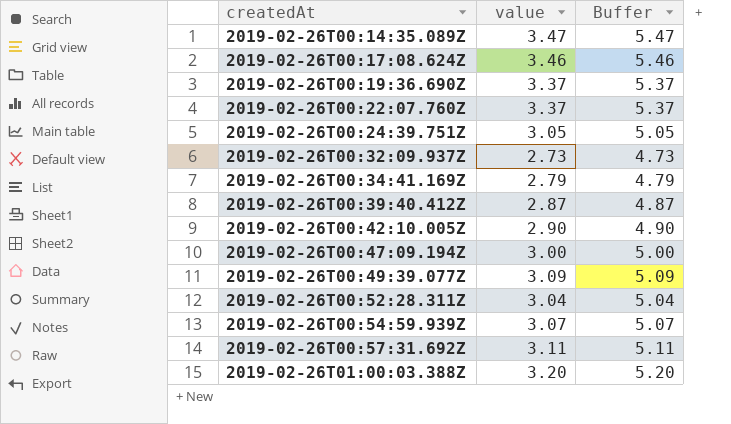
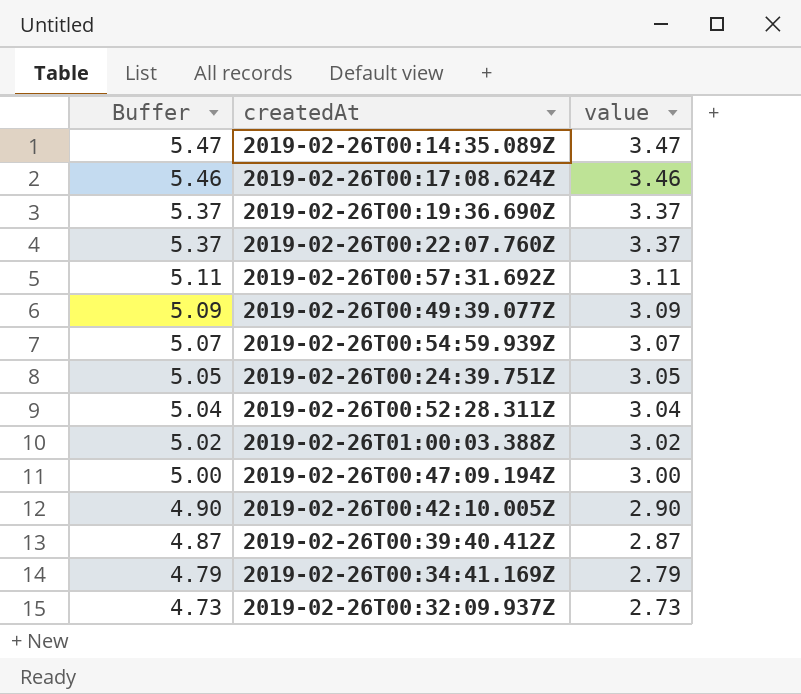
row order: createdAt ascending -> Buffer descending
column Buffer | position: 3 -> 1
2019-02-26T01:00:03.388Z | Buffer: 5.20 -> 5.02
2019-02-26T01:00:03.388Z | value: 3.20 -> 3.02

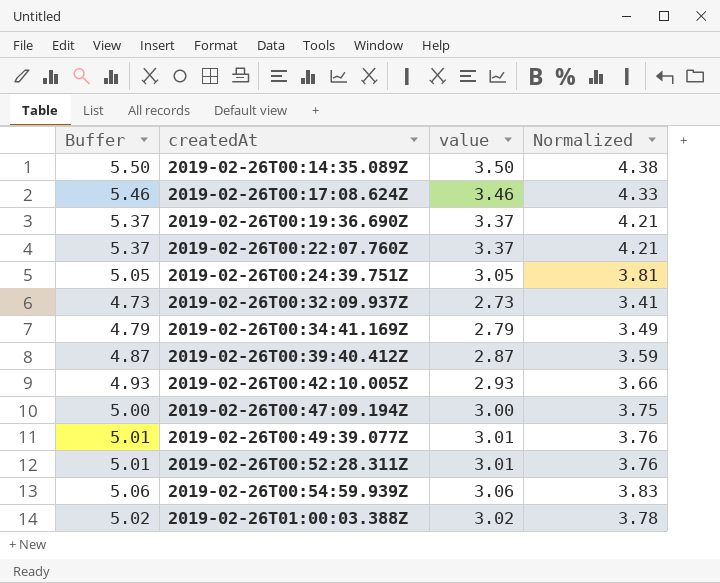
row order: Buffer descending -> createdAt ascending
column Normalized | formula: none -> [value] * 1.25
row 2019-02-26T00:57:31.692Z: 5.11 | 3.11 -> none
2019-02-26T00:14:35.089Z | Buffer: 5.47 -> 5.50
2019-02-26T00:14:35.089Z | value: 3.47 -> 3.50
2019-02-26T00:42:10.005Z | Buffer: 4.90 -> 4.93
2019-02-26T00:42:10.005Z | value: 2.90 -> 2.93
2019-02-26T00:49:39.077Z | Buffer: 5.09 -> 5.01
2019-02-26T00:49:39.077Z | value: 3.09 -> 3.01
2019-02-26T00:52:28.311Z | Buffer: 5.04 -> 5.01
2019-02-26T00:52:28.311Z | value: 3.04 -> 3.01
2019-02-26T00:54:59.939Z | Buffer: 5.07 -> 5.06
2019-02-26T00:54:59.939Z | value: 3.07 -> 3.06

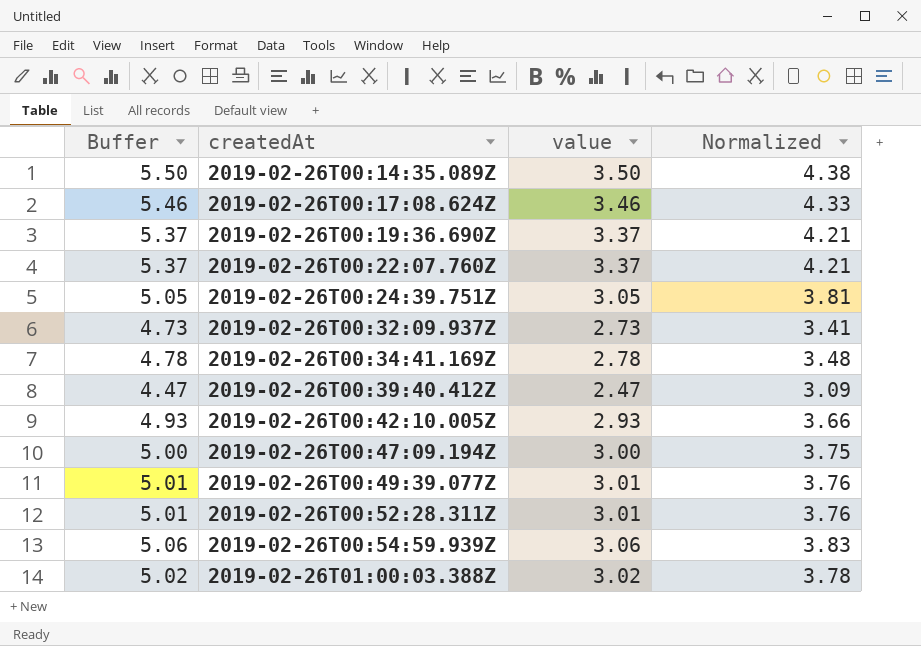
2019-02-26T00:34:41.169Z | Buffer: 4.79 -> 4.78
2019-02-26T00:34:41.169Z | value: 2.79 -> 2.78
2019-02-26T00:34:41.169Z | Normalized: 3.49 -> 3.48
2019-02-26T00:39:40.412Z | Buffer: 4.87 -> 4.47
2019-02-26T00:39:40.412Z | value: 2.87 -> 2.47
2019-02-26T00:39:40.412Z | Normalized: 3.59 -> 3.09

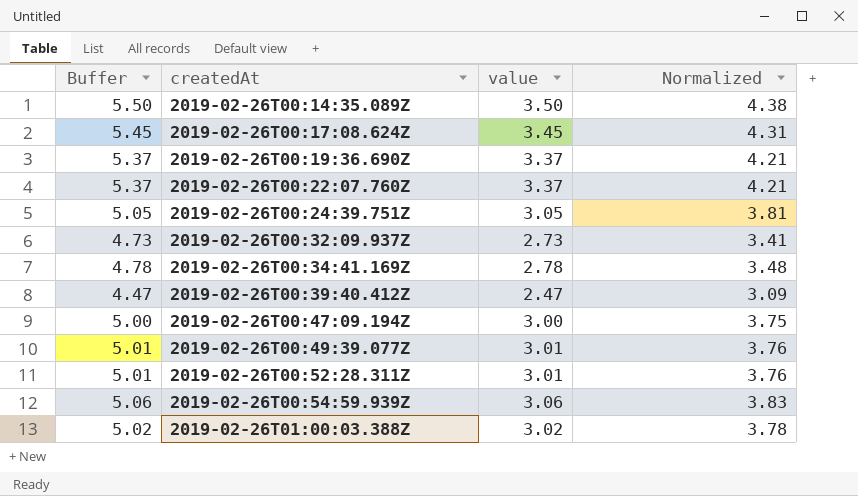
row 2019-02-26T00:42:10.005Z: 4.93 | 2.93 | 3.66 -> none
2019-02-26T00:17:08.624Z | Buffer: 5.46 -> 5.45
2019-02-26T00:17:08.624Z | value: 3.46 -> 3.45
2019-02-26T00:17:08.624Z | Normalized: 4.33 -> 4.31

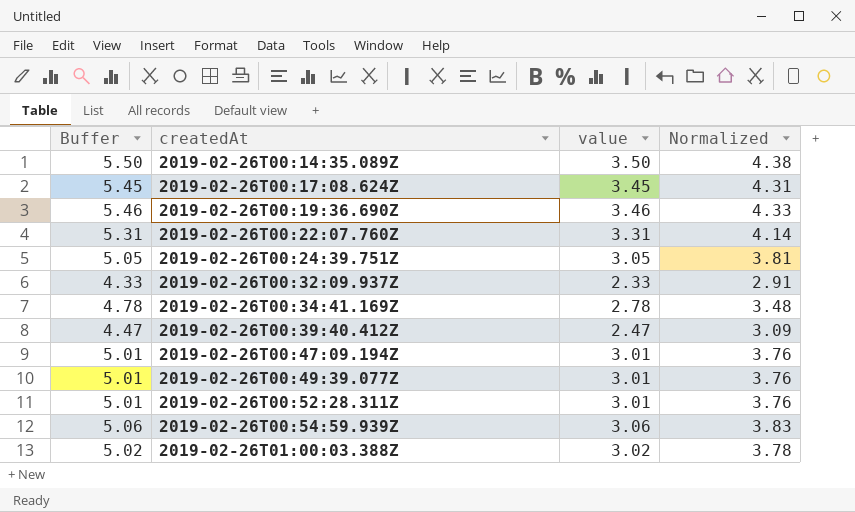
2019-02-26T00:19:36.690Z | Buffer: 5.37 -> 5.46
2019-02-26T00:19:36.690Z | value: 3.37 -> 3.46
2019-02-26T00:19:36.690Z | Normalized: 4.21 -> 4.33
2019-02-26T00:22:07.760Z | Buffer: 5.37 -> 5.31
2019-02-26T00:22:07.760Z | value: 3.37 -> 3.31
2019-02-26T00:22:07.760Z | Normalized: 4.21 -> 4.14
2019-02-26T00:32:09.937Z | Buffer: 4.73 -> 4.33
2019-02-26T00:32:09.937Z | value: 2.73 -> 2.33
2019-02-26T00:32:09.937Z | Normalized: 3.41 -> 2.91
2019-02-26T00:47:09.194Z | Buffer: 5.00 -> 5.01
2019-02-26T00:47:09.194Z | value: 3.00 -> 3.01
2019-02-26T00:47:09.194Z | Normalized: 3.75 -> 3.76

